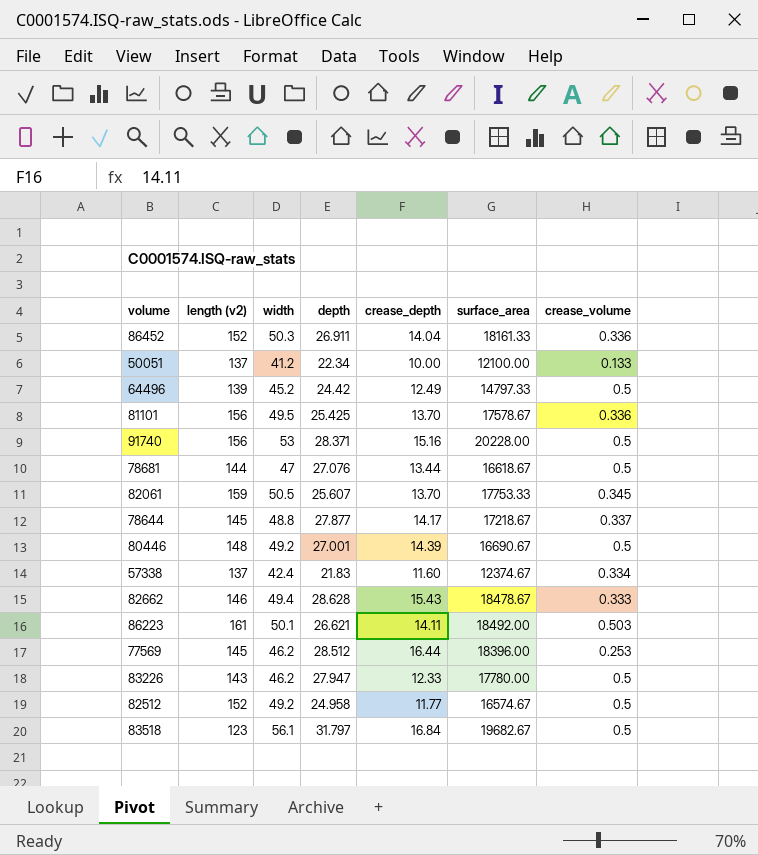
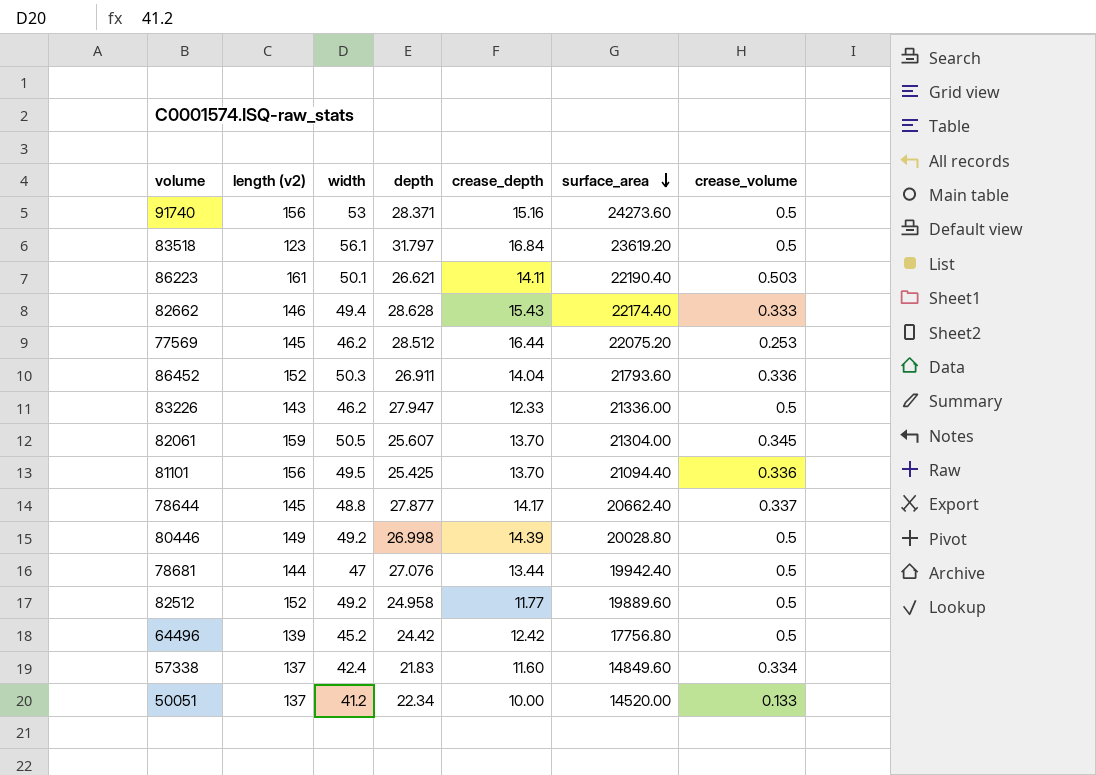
row order: none -> surface_area descending
91740 | surface_area: 20228.00 -> 24273.60
83518 | surface_area: 19682.67 -> 23619.20
86223 | surface_area: 18492.00 -> 22190.40
82662 | surface_area: 18478.67 -> 22174.40
77569 | surface_area: 18396.00 -> 22075.20
86452 | surface_area: 18161.33 -> 21793.60
83226 | surface_area: 17780.00 -> 21336.00
82061 | surface_area: 17753.33 -> 21304.00
81101 | surface_area: 17578.67 -> 21094.40
78644 | surface_area: 17218.67 -> 20662.40
80446 | length (v2): 148 -> 149
80446 | depth: 27.001 -> 26.998
80446 | surface_area: 16690.67 -> 20028.80
78681 | surface_area: 16618.67 -> 19942.40
82512 | surface_area: 16574.67 -> 19889.60
64496 | crease_depth: 12.49 -> 12.42
64496 | surface_area: 14797.33 -> 17756.80
57338 | surface_area: 12374.67 -> 14849.60
50051 | surface_area: 12100.00 -> 14520.00

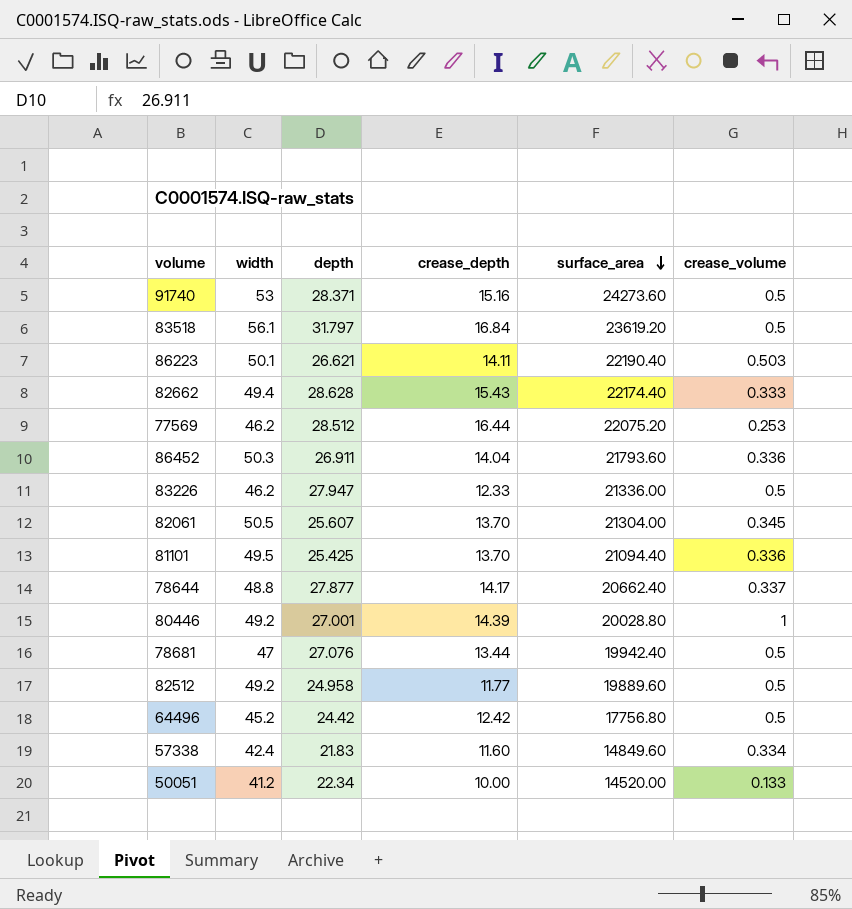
column length (v2) | position: 2 -> none
80446 | depth: 26.998 -> 27.001
80446 | crease_volume: 0.5 -> 1

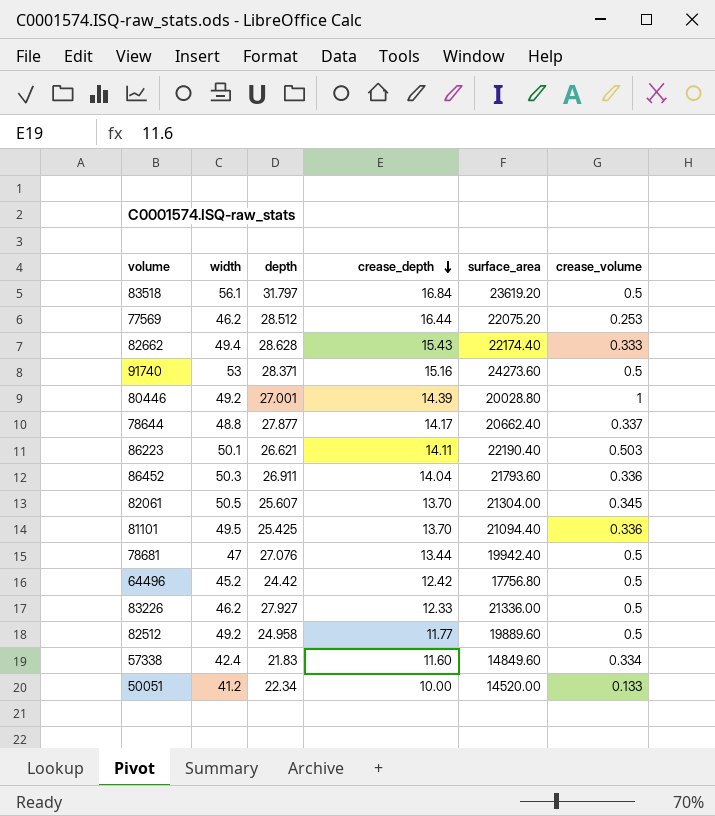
row order: surface_area descending -> crease_depth descending
83226 | depth: 27.947 -> 27.927

